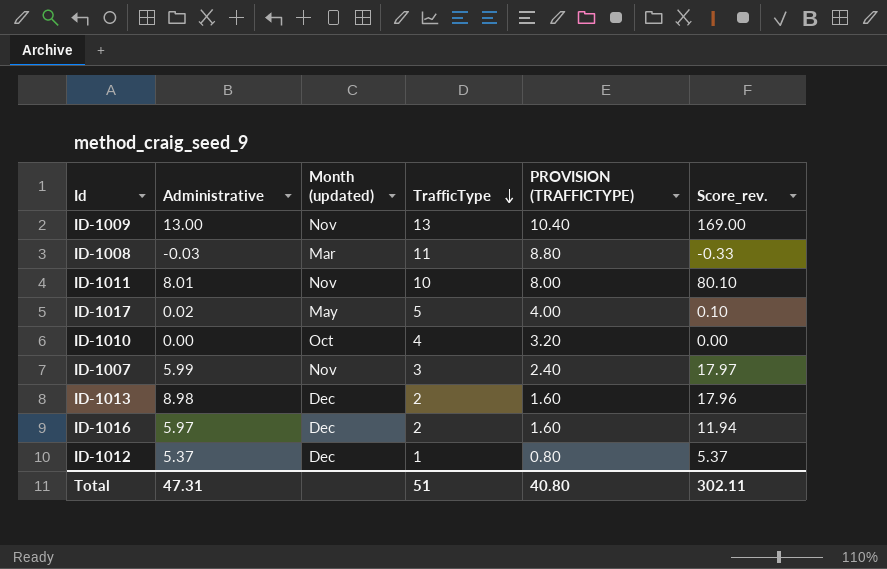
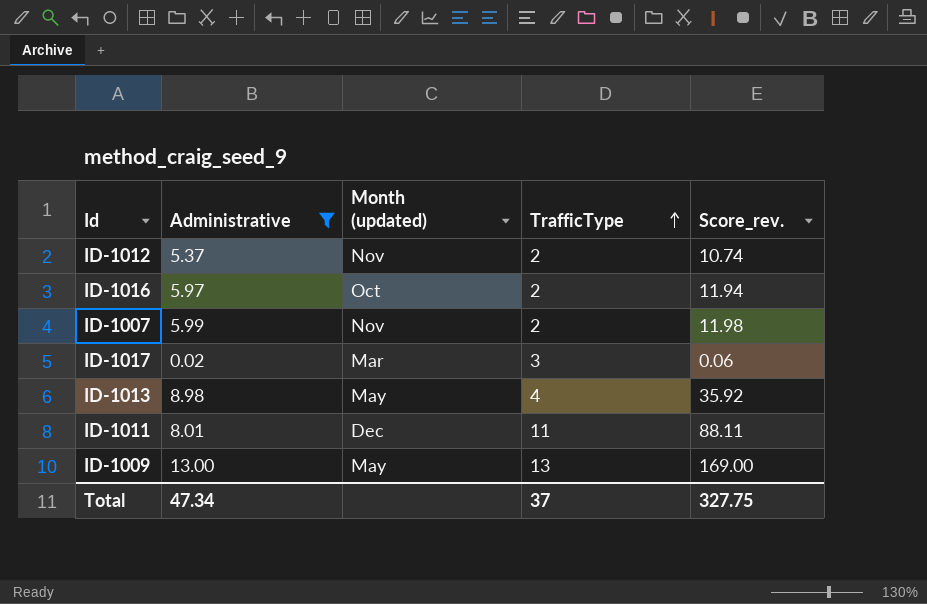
filter: none -> Administrative >= 0.02
row order: TrafficType descending -> TrafficType ascending
column PROVISION (TRAFFICTYPE) | formula: [TrafficType] * 0.8 -> none
ID-1012 | Month (updated): Dec -> Nov
ID-1012 | TrafficType: 1 -> 2
ID-1012 | Score_rev.: 5.37 -> 10.74
ID-1016 | Month (updated): Dec -> Oct
ID-1007 | TrafficType: 3 -> 2
ID-1007 | Score_rev.: 17.97 -> 11.98
ID-1017 | Month (updated): May -> Mar
ID-1017 | TrafficType: 5 -> 3
ID-1017 | Score_rev.: 0.10 -> 0.06
ID-1013 | Month (updated): Dec -> May
ID-1013 | TrafficType: 2 -> 4
ID-1013 | Score_rev.: 17.96 -> 35.92
ID-1011 | Month (updated): Nov -> Dec
ID-1011 | TrafficType: 10 -> 11
ID-1011 | Score_rev.: 80.10 -> 88.11
ID-1009 | Month (updated): Nov -> May
Total | Administrative: 47.31 -> 47.34
Total | TrafficType: 51 -> 37
Total | Score_rev.: 302.11 -> 327.75

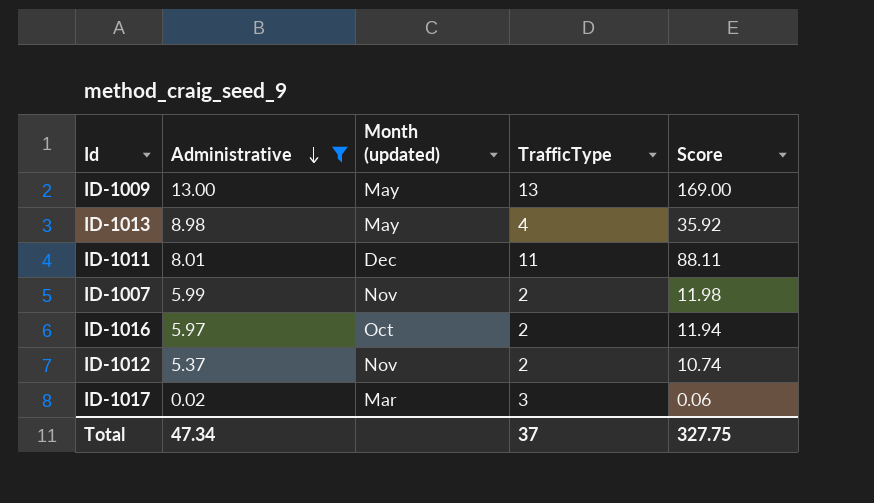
row order: TrafficType ascending -> Administrative descending
column name: Score_rev. -> Score

